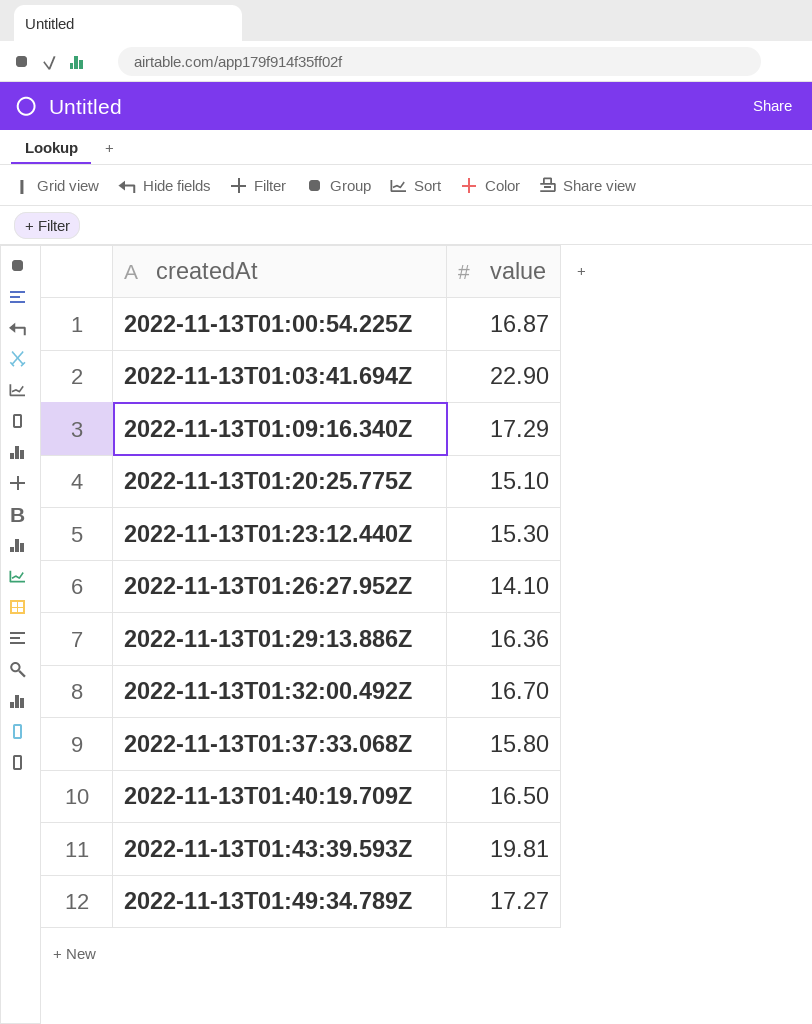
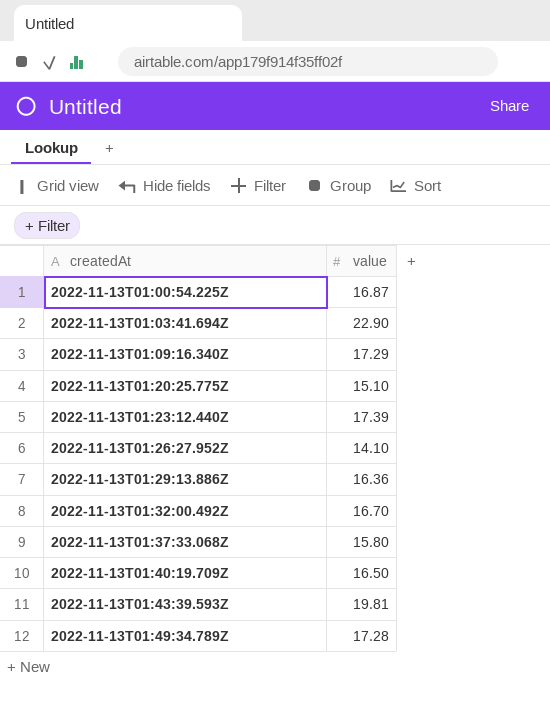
2022-11-13T01:23:12.440Z | value: 15.30 -> 17.39
2022-11-13T01:49:34.789Z | value: 17.27 -> 17.28

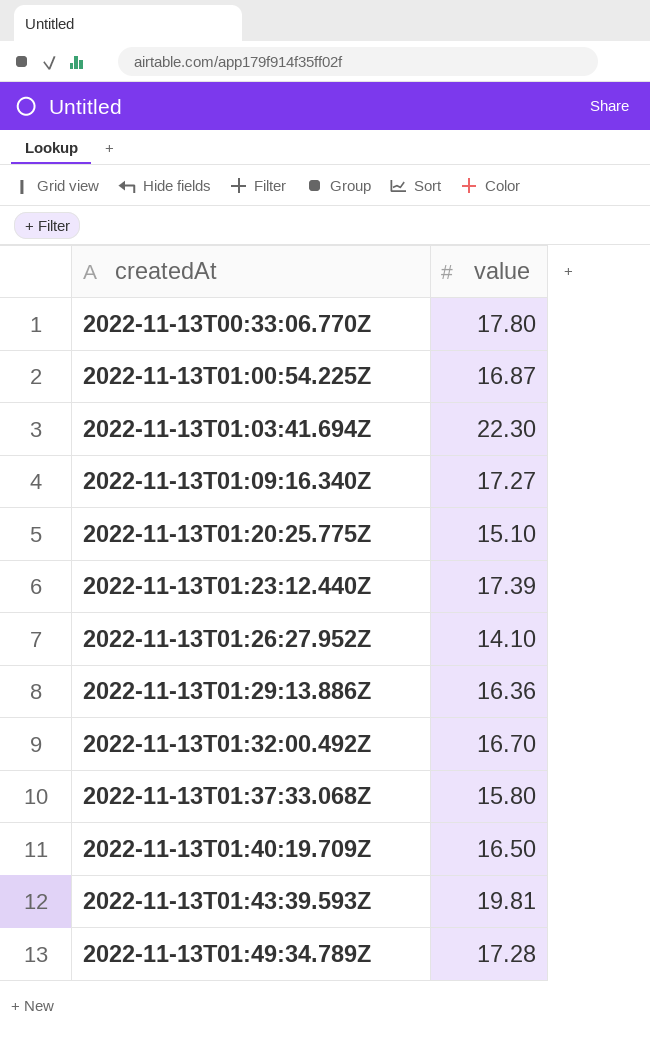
row 2022-11-13T00:33:06.770Z: none -> 17.80
2022-11-13T01:03:41.694Z | value: 22.90 -> 22.30
2022-11-13T01:09:16.340Z | value: 17.29 -> 17.27

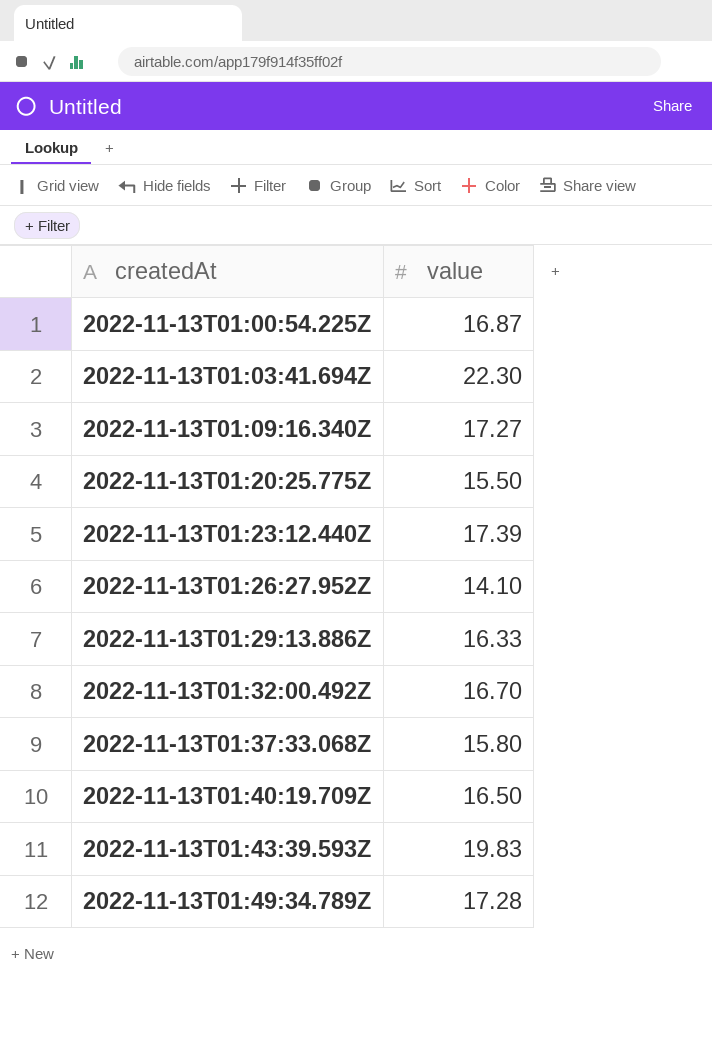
row 2022-11-13T00:33:06.770Z: 17.80 -> none
2022-11-13T01:20:25.775Z | value: 15.10 -> 15.50
2022-11-13T01:29:13.886Z | value: 16.36 -> 16.33
2022-11-13T01:43:39.593Z | value: 19.81 -> 19.83

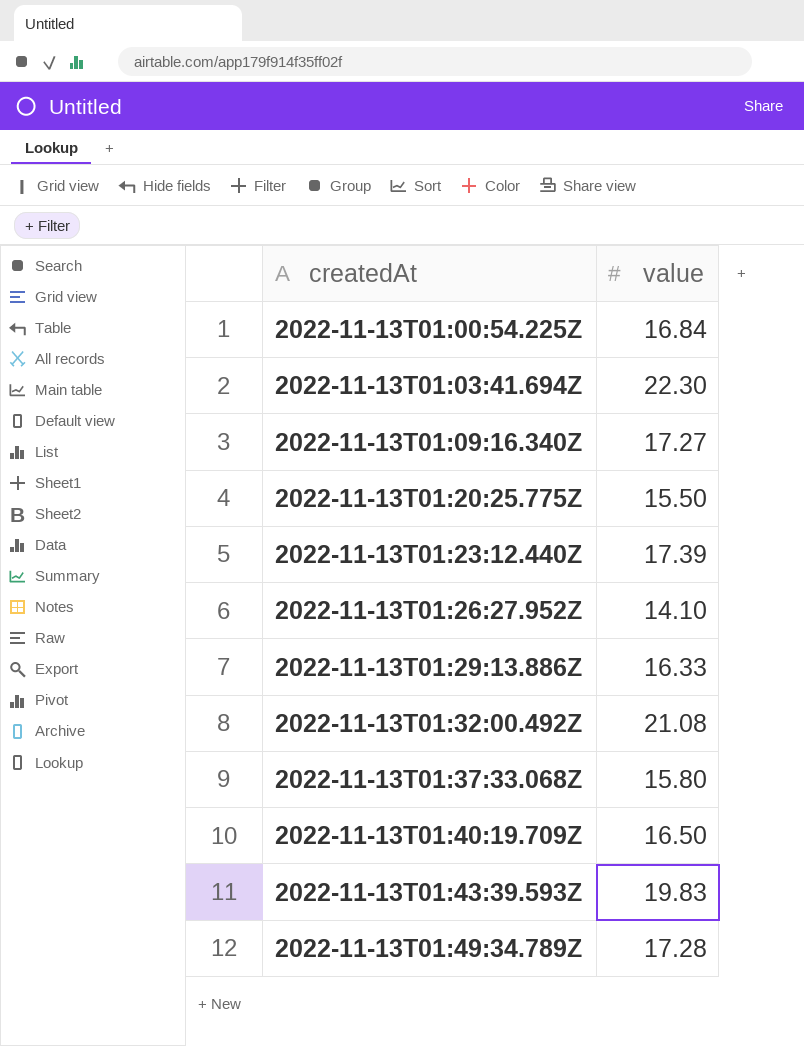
2022-11-13T01:00:54.225Z | value: 16.87 -> 16.84
2022-11-13T01:32:00.492Z | value: 16.70 -> 21.08

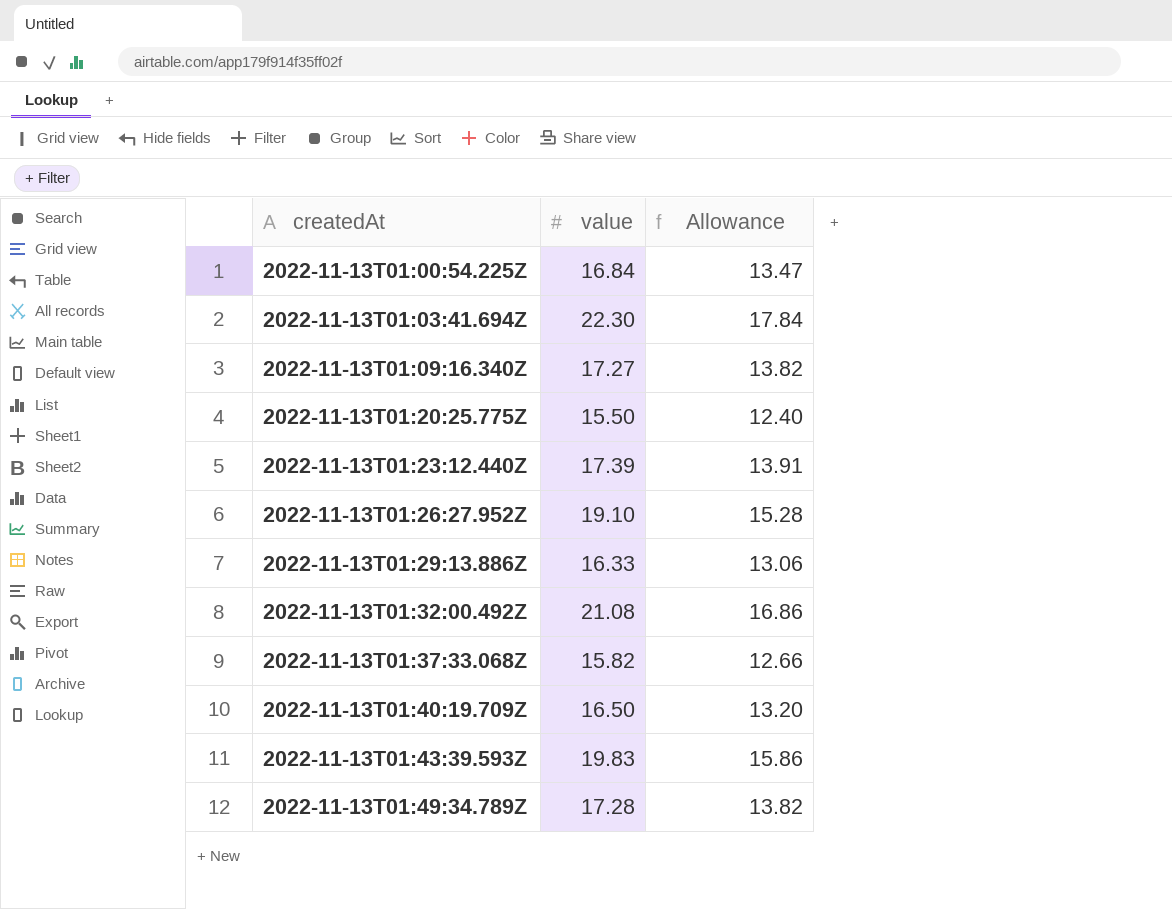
column Allowance | formula: none -> [value] * 0.8
2022-11-13T01:26:27.952Z | value: 14.10 -> 19.10
2022-11-13T01:37:33.068Z | value: 15.80 -> 15.82

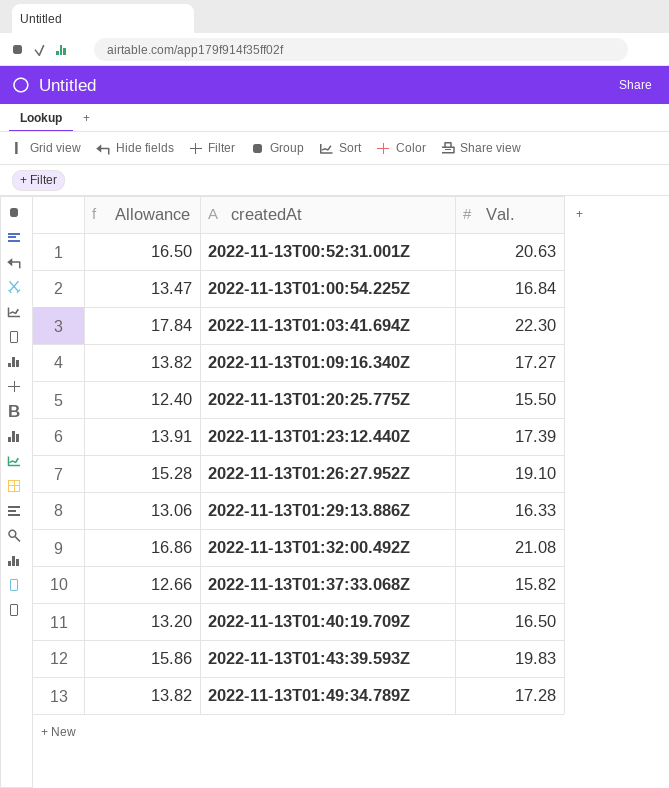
column Allowance | position: 3 -> 1
column name: value -> Val.
row 2022-11-13T00:52:31.001Z: none -> 16.50 | 20.63

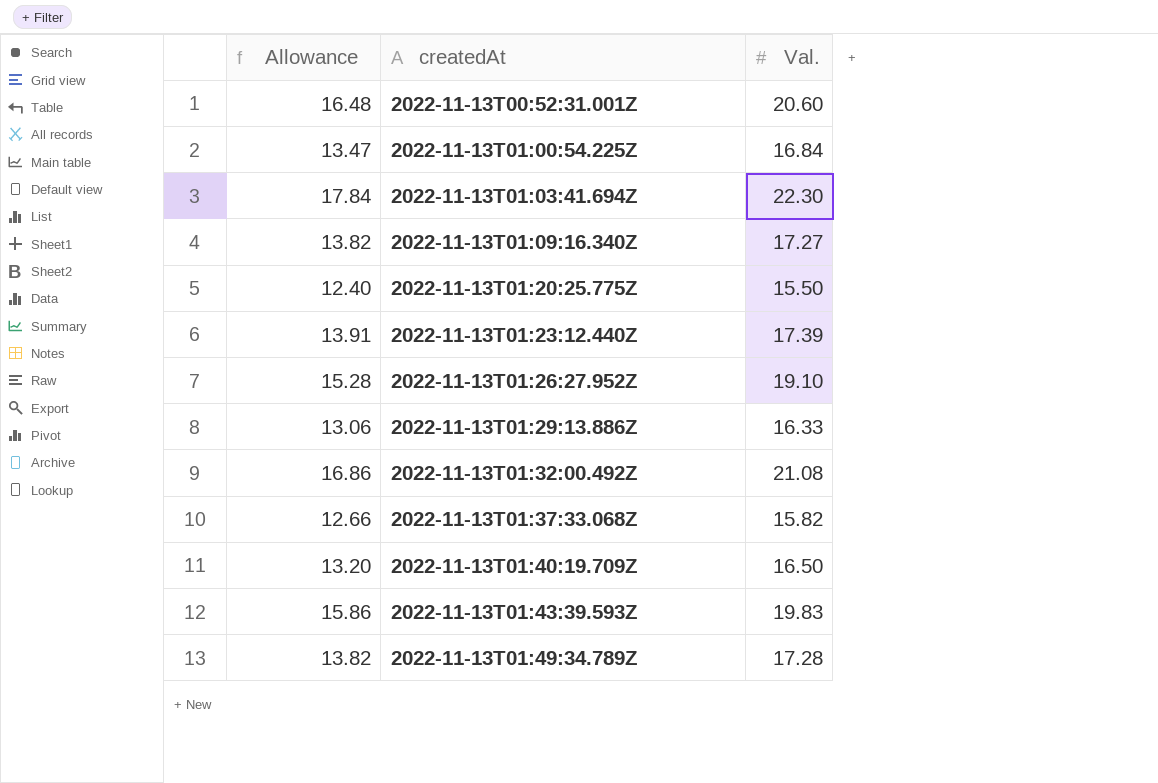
2022-11-13T00:52:31.001Z | Allowance: 16.50 -> 16.48
2022-11-13T00:52:31.001Z | Val.: 20.63 -> 20.60

